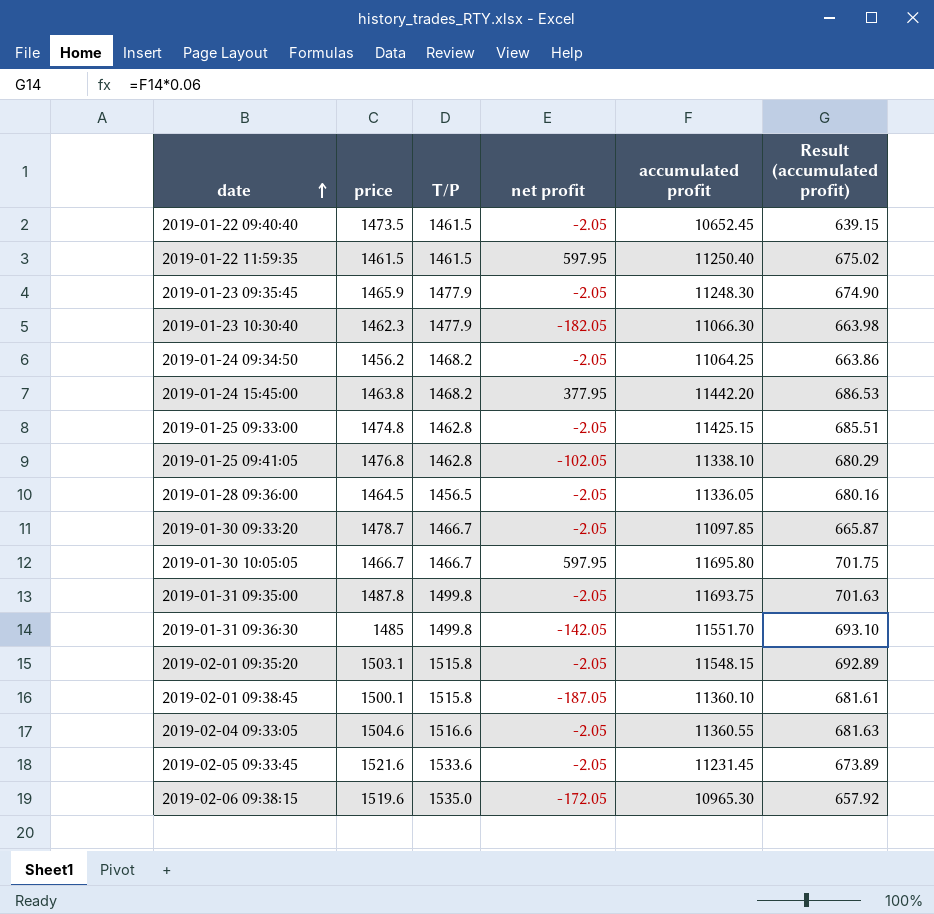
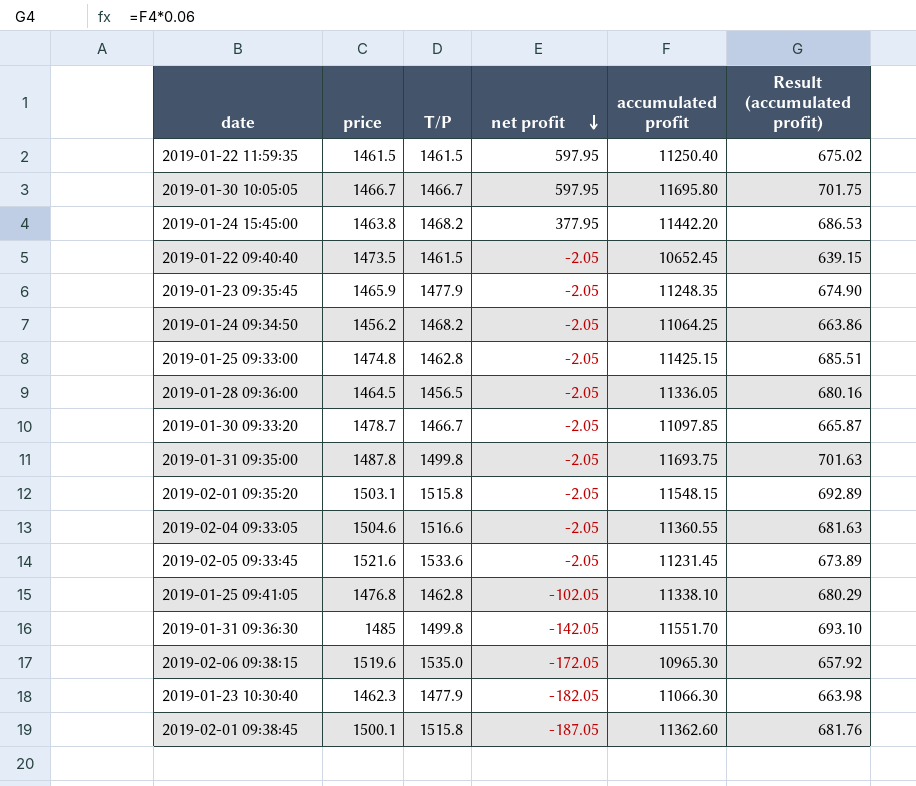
row order: date ascending -> net profit descending
2019-01-23 09:35:45 | accumulated profit: 11248.30 -> 11248.35
2019-02-01 09:38:45 | accumulated profit: 11360.10 -> 11362.60
2019-02-01 09:38:45 | Result (accumulated profit): 681.61 -> 681.76

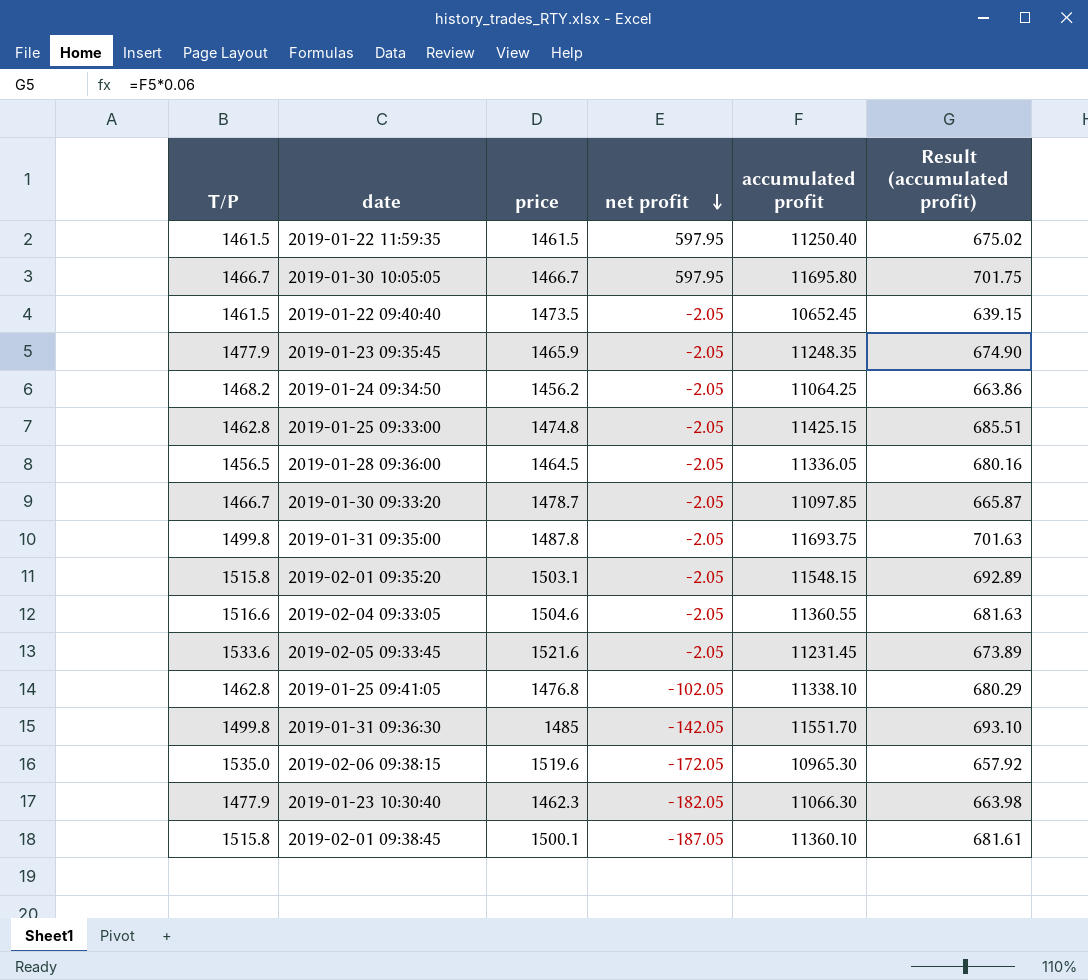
column T/P | position: 3 -> 1
row 2019-01-24 15:45:00: 1463.8 | 1468.2 | 377.95 | 11442.20 | 686.53 -> none
2019-02-01 09:38:45 | accumulated profit: 11362.60 -> 11360.10
2019-02-01 09:38:45 | Result (accumulated profit): 681.76 -> 681.61

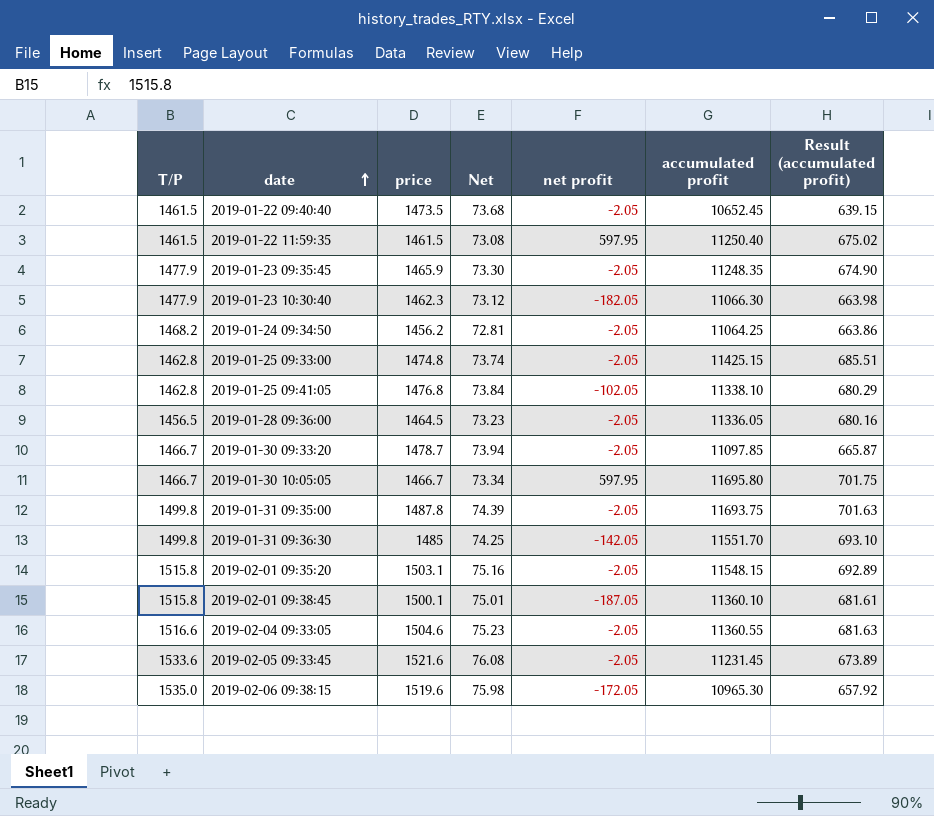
row order: net profit descending -> date ascending
column Net | formula: none -> [price] * 0.05

